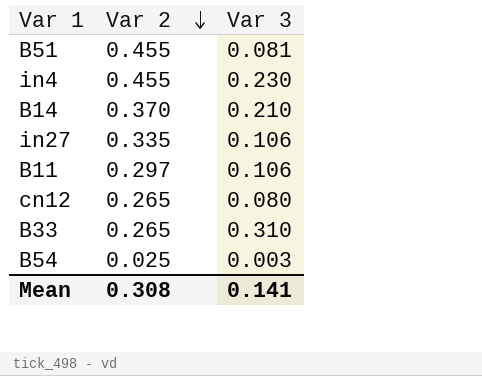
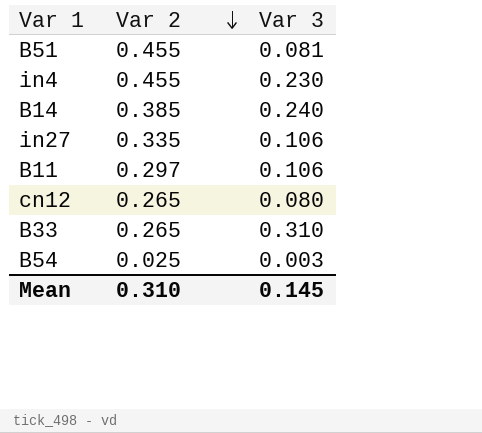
B14 | Var 2: 0.370 -> 0.385
B14 | Var 3: 0.210 -> 0.240
Mean | Var 2: 0.308 -> 0.310
Mean | Var 3: 0.141 -> 0.145

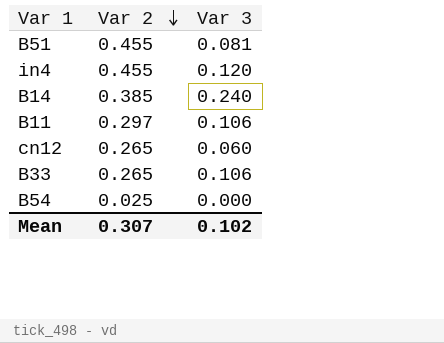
row in27: 0.335 | 0.106 -> none
in4 | Var 3: 0.230 -> 0.120
cn12 | Var 3: 0.080 -> 0.060
B33 | Var 3: 0.310 -> 0.106
B54 | Var 3: 0.003 -> 0.000
Mean | Var 2: 0.310 -> 0.307
Mean | Var 3: 0.145 -> 0.102

